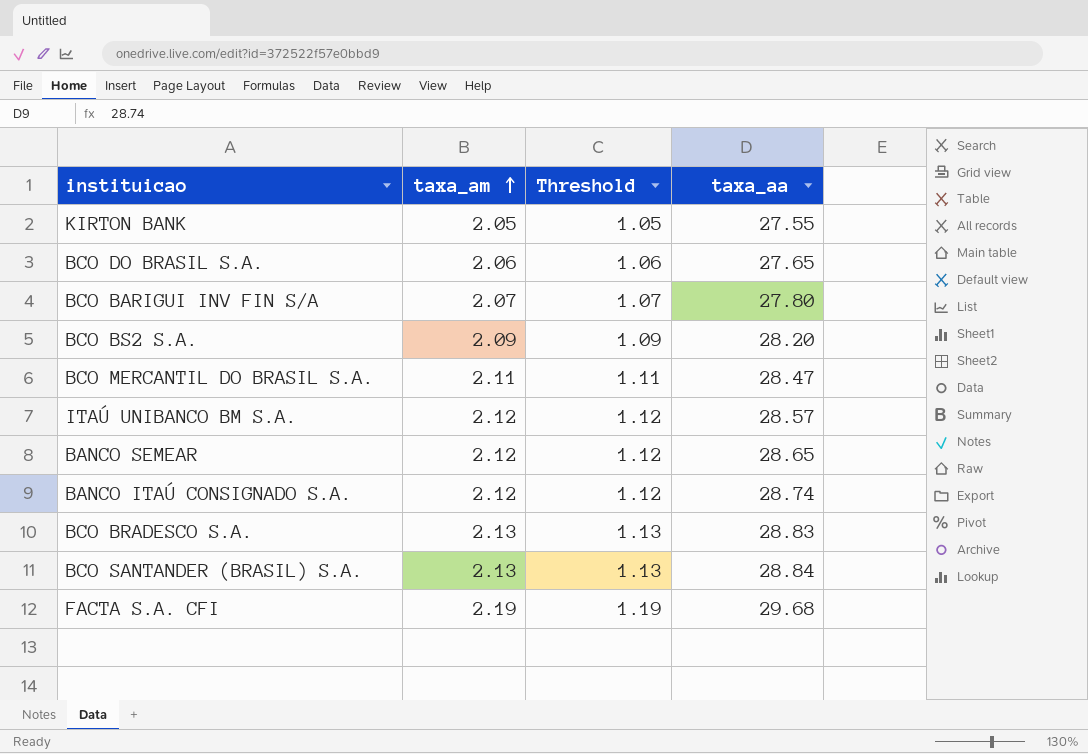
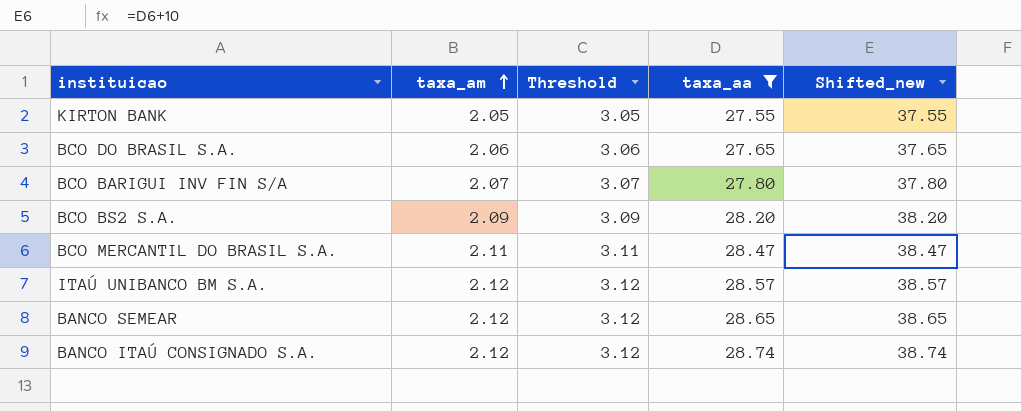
filter: none -> taxa_aa <= 28.74
column Threshold | formula: [taxa_am] - 1 -> [taxa_am] + 1
column Shifted_new | formula: none -> [taxa_aa] + 10

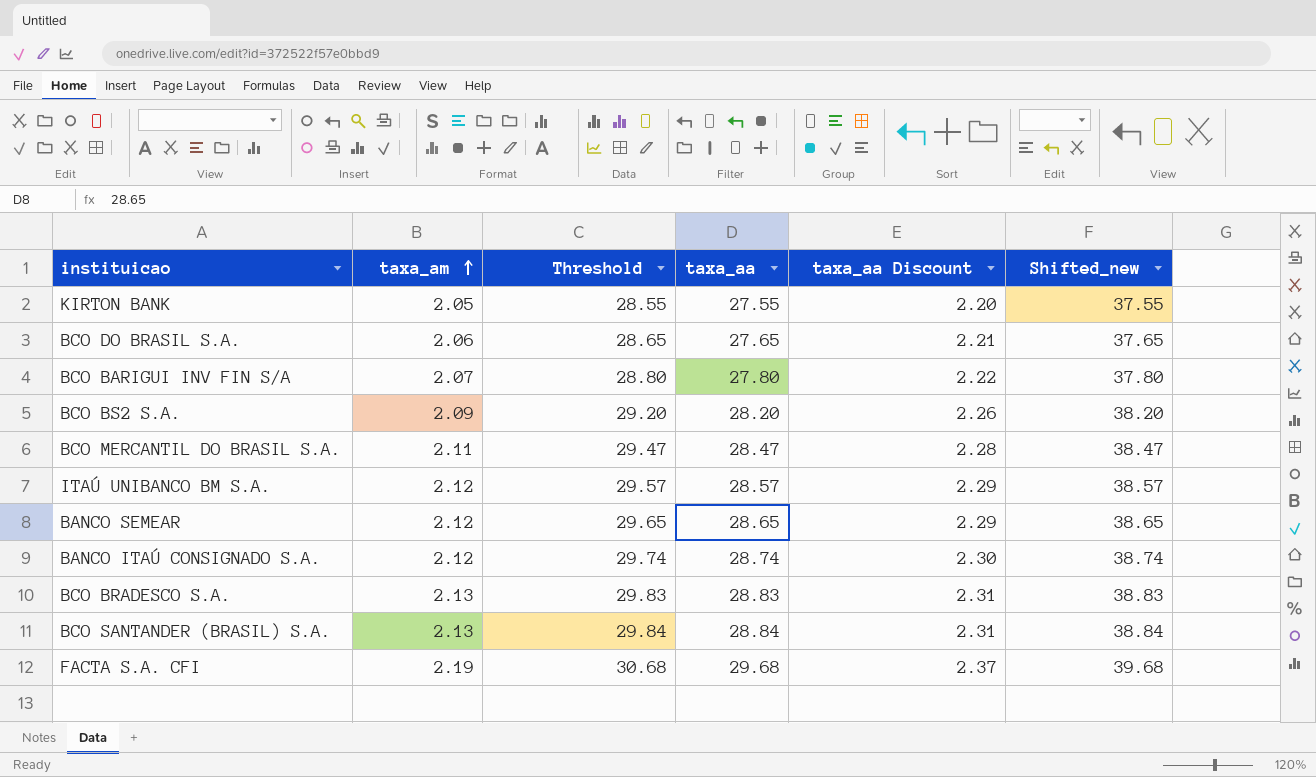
filter: taxa_aa <= 28.74 -> none
column Threshold | formula: [taxa_am] + 1 -> [taxa_aa] + 1
column taxa_aa Discount | formula: none -> [taxa_aa] * 0.08

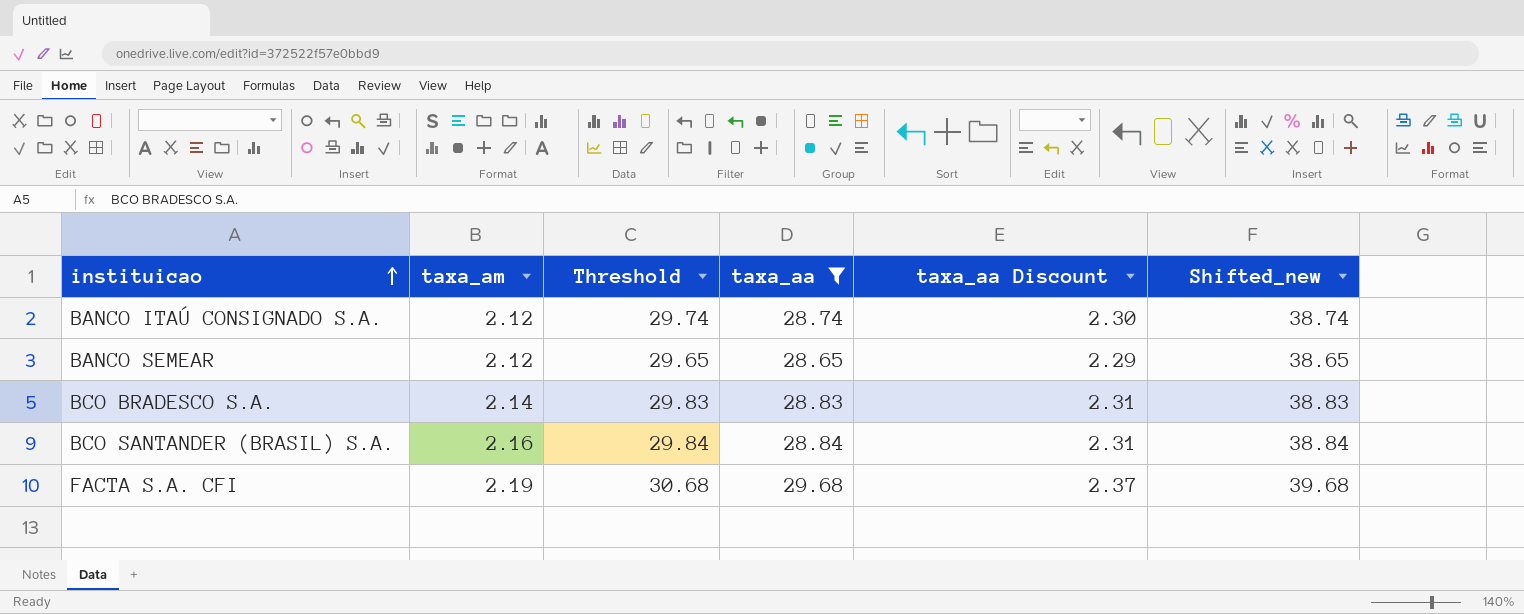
filter: none -> taxa_aa >= 28.65
row order: taxa_am ascending -> instituicao ascending
BCO BRADESCO S.A. | taxa_am: 2.13 -> 2.14
BCO SANTANDER (BRASIL) S.A. | taxa_am: 2.13 -> 2.16

